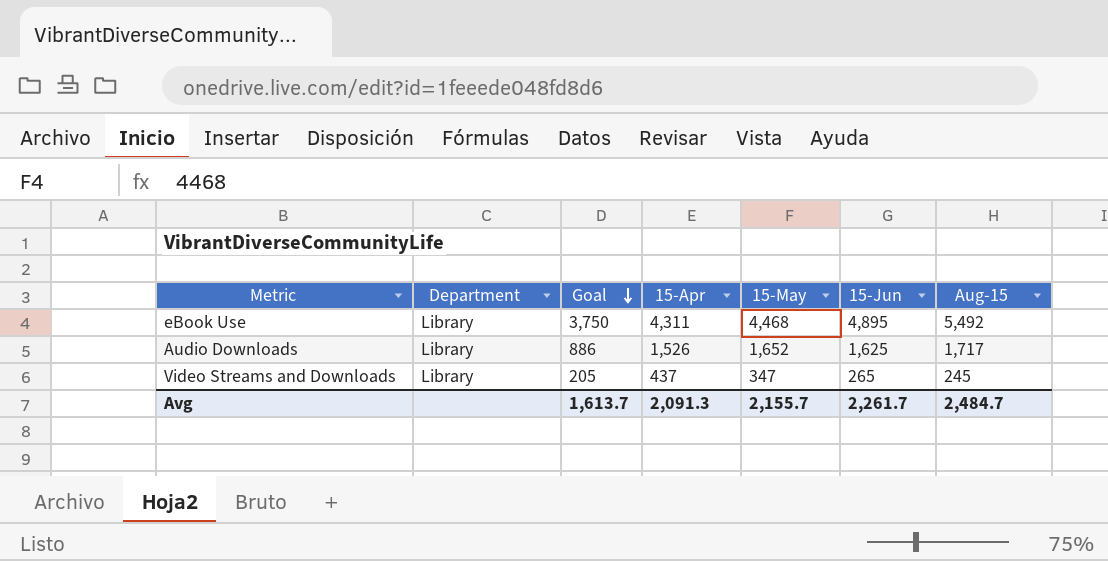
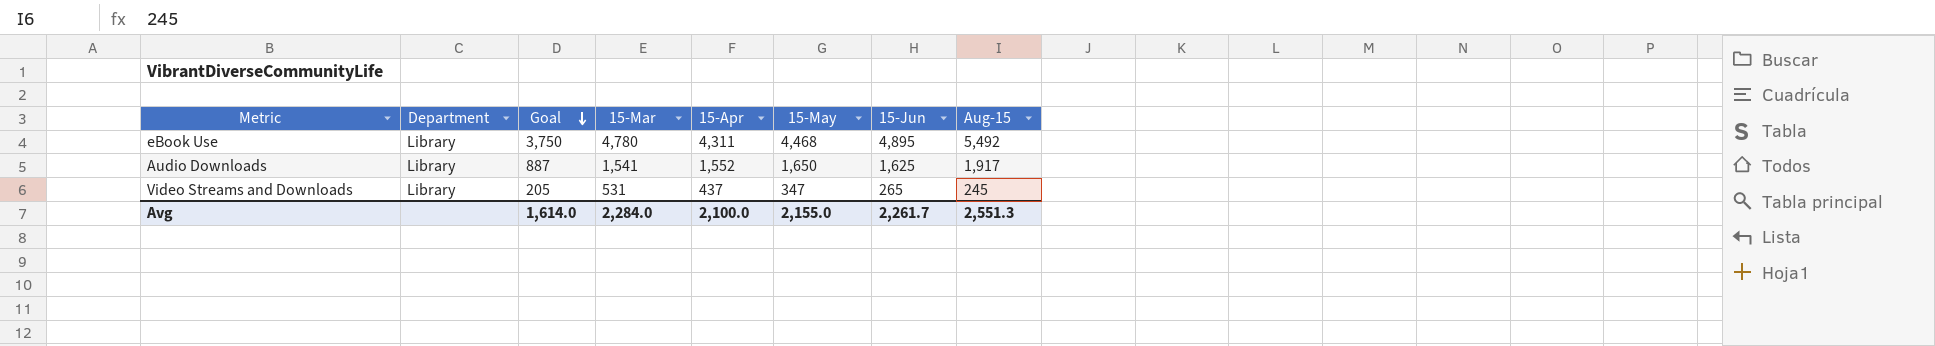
column 15-Mar | position: none -> 4
Audio Downloads | Goal: 886 -> 887
Audio Downloads | 15-Apr: 1,526 -> 1,552
Audio Downloads | 15-May: 1,652 -> 1,650
Audio Downloads | Aug-15: 1,717 -> 1,917
Avg | Goal: 1,613.7 -> 1,614.0
Avg | 15-Apr: 2,091.3 -> 2,100.0
Avg | 15-May: 2,155.7 -> 2,155.0
Avg | Aug-15: 2,484.7 -> 2,551.3

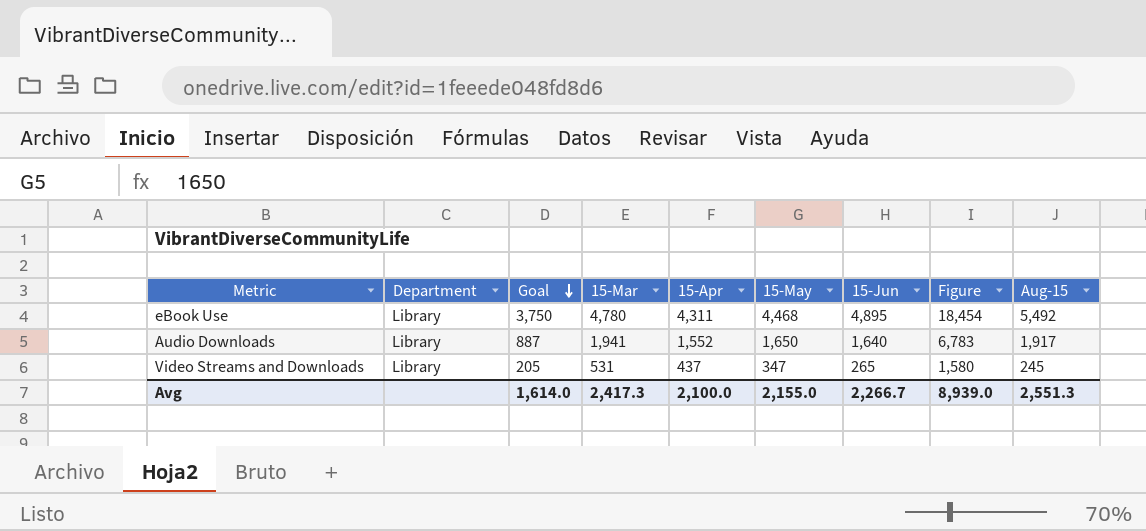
column Figure | formula: none -> [15-Mar] + [15-Apr] + [15-May] + [15-Jun]
Audio Downloads | 15-Mar: 1,541 -> 1,941
Audio Downloads | 15-Jun: 1,625 -> 1,640
Avg | 15-Mar: 2,284.0 -> 2,417.3
Avg | 15-Jun: 2,261.7 -> 2,266.7

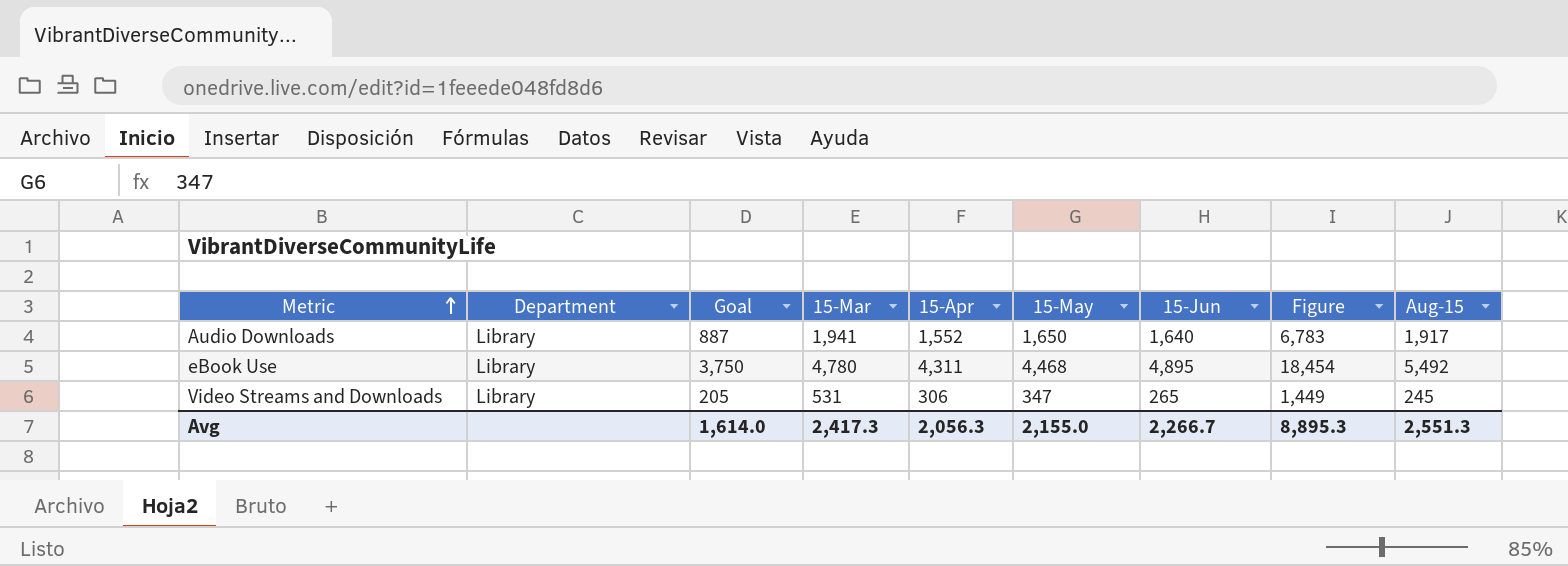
row order: Goal descending -> Metric ascending
Video Streams and Downloads | 15-Apr: 437 -> 306
Video Streams and Downloads | Figure: 1,580 -> 1,449
Avg | 15-Apr: 2,100.0 -> 2,056.3
Avg | Figure: 8,939.0 -> 8,895.3

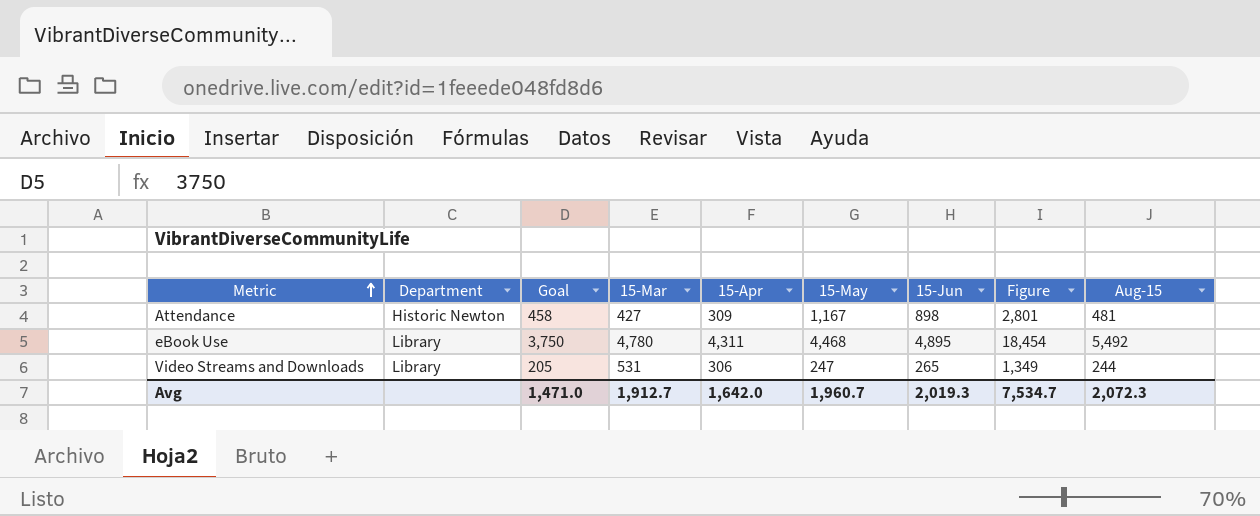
row Audio Downloads: Library | 887 | 1,941 | 1,552 | 1,650 | 1,640 | 6,783 | 1,917 -> none
row Attendance: none -> Historic Newton | 458 | 427 | 309 | 1,167 | 898 | 2,801 | 481
Video Streams and Downloads | 15-May: 347 -> 247
Video Streams and Downloads | Figure: 1,449 -> 1,349
Video Streams and Downloads | Aug-15: 245 -> 244
Avg | Goal: 1,614.0 -> 1,471.0
Avg | 15-Mar: 2,417.3 -> 1,912.7
Avg | 15-Apr: 2,056.3 -> 1,642.0
Avg | 15-May: 2,155.0 -> 1,960.7
Avg | 15-Jun: 2,266.7 -> 2,019.3
Avg | Figure: 8,895.3 -> 7,534.7
Avg | Aug-15: 2,551.3 -> 2,072.3

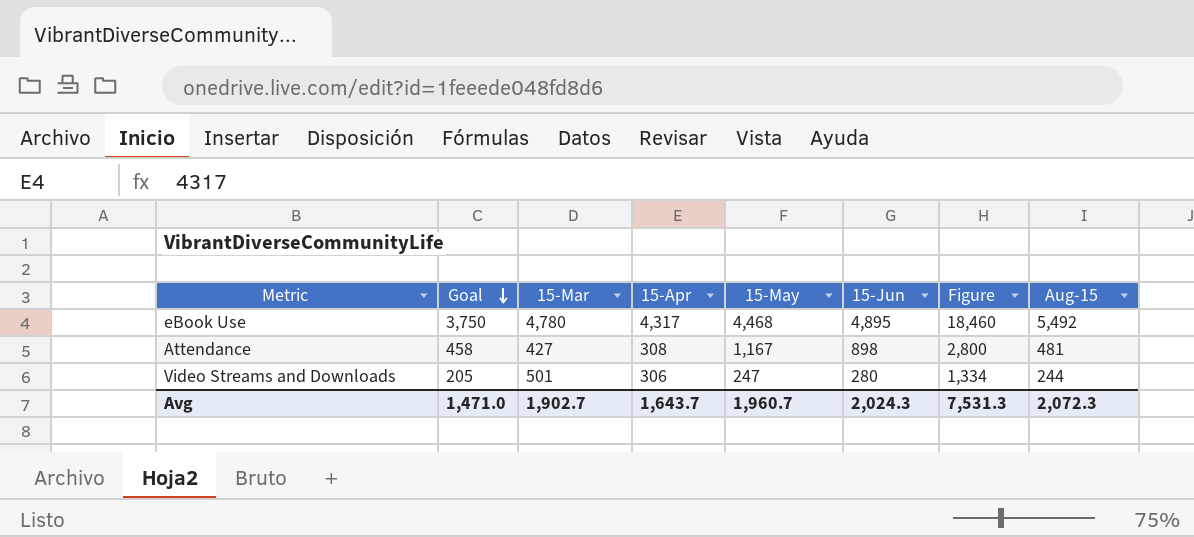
row order: Metric ascending -> Goal descending
column Department | position: 2 -> none
eBook Use | 15-Apr: 4,311 -> 4,317
eBook Use | Figure: 18,454 -> 18,460
Attendance | 15-Apr: 309 -> 308
Attendance | Figure: 2,801 -> 2,800
Video Streams and Downloads | 15-Mar: 531 -> 501
Video Streams and Downloads | 15-Jun: 265 -> 280
Video Streams and Downloads | Figure: 1,349 -> 1,334
Avg | 15-Mar: 1,912.7 -> 1,902.7
Avg | 15-Apr: 1,642.0 -> 1,643.7
Avg | 15-Jun: 2,019.3 -> 2,024.3
Avg | Figure: 7,534.7 -> 7,531.3

